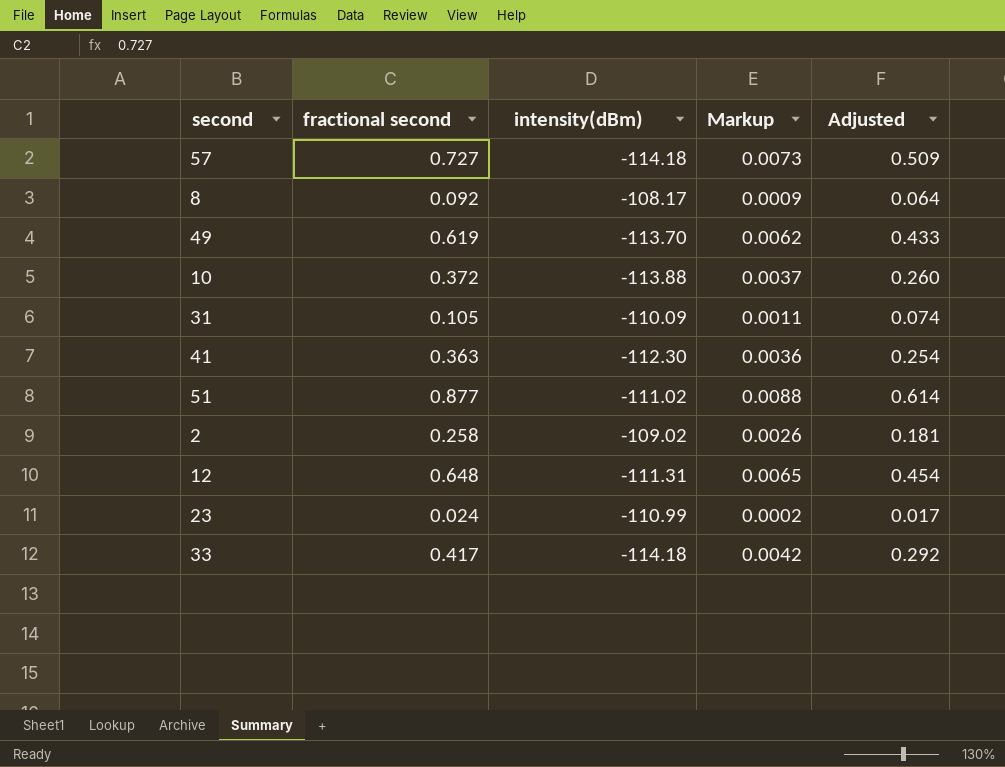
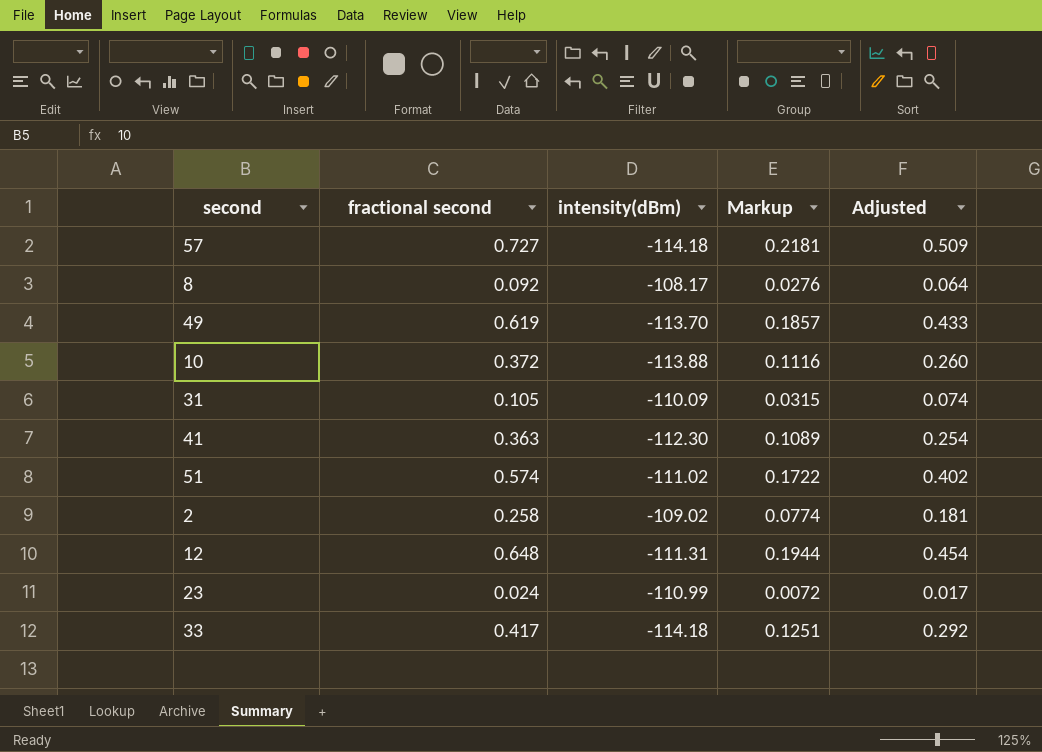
column Markup | formula: [fractional second] * 0.01 -> [fractional second] * 0.3
51 | fractional second: 0.877 -> 0.574
51 | Adjusted: 0.614 -> 0.402

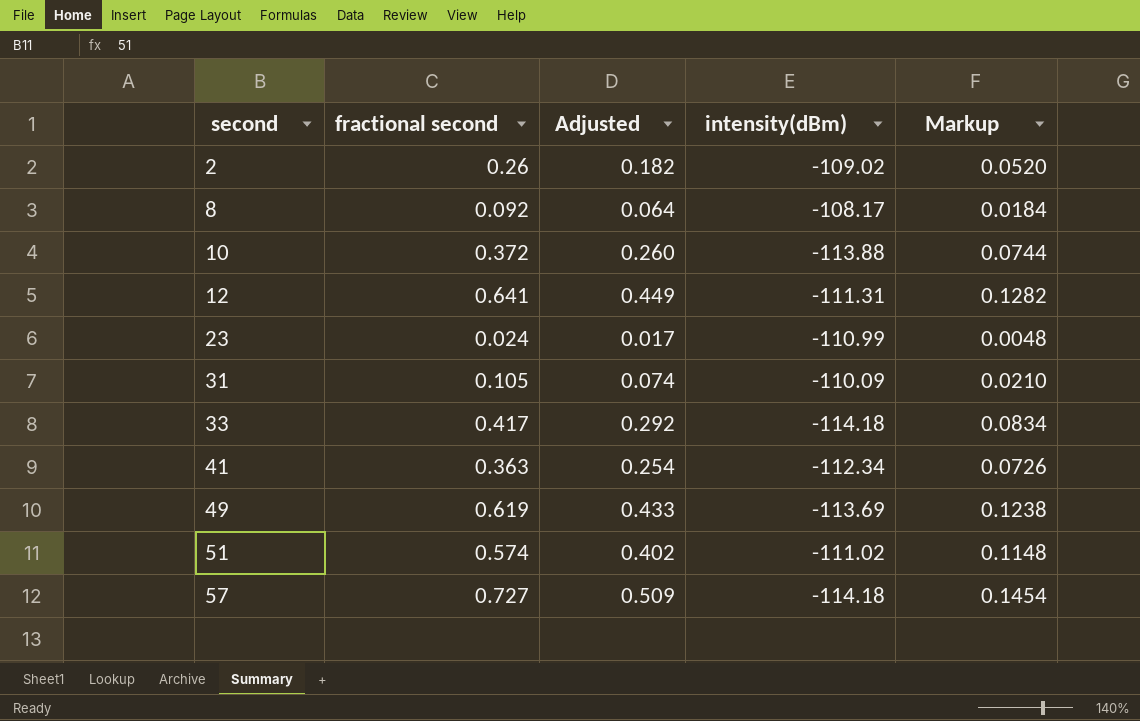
row order: none -> second ascending
column Adjusted | position: 5 -> 3
column Markup | formula: [fractional second] * 0.3 -> [fractional second] * 0.2
2 | fractional second: 0.258 -> 0.26
2 | Adjusted: 0.181 -> 0.182
12 | fractional second: 0.648 -> 0.641
12 | Adjusted: 0.454 -> 0.449
41 | intensity(dBm): -112.30 -> -112.34
49 | intensity(dBm): -113.70 -> -113.69

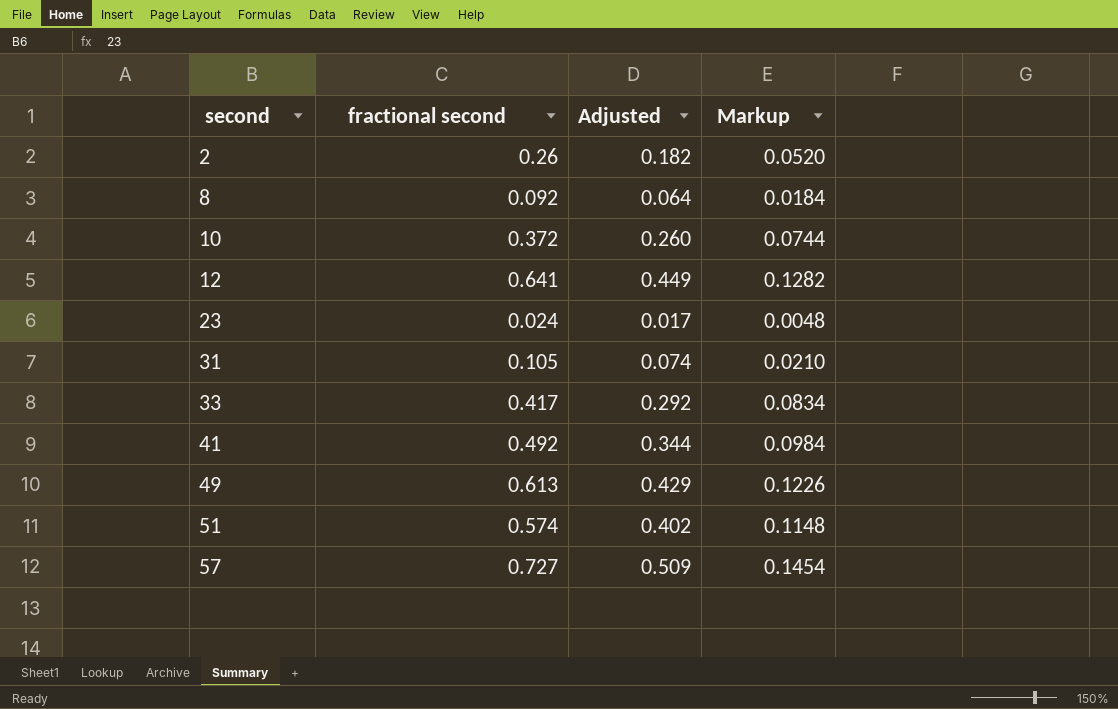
column intensity(dBm) | position: 4 -> none
41 | fractional second: 0.363 -> 0.492
41 | Adjusted: 0.254 -> 0.344
41 | Markup: 0.0726 -> 0.0984
49 | fractional second: 0.619 -> 0.613
49 | Adjusted: 0.433 -> 0.429
49 | Markup: 0.1238 -> 0.1226

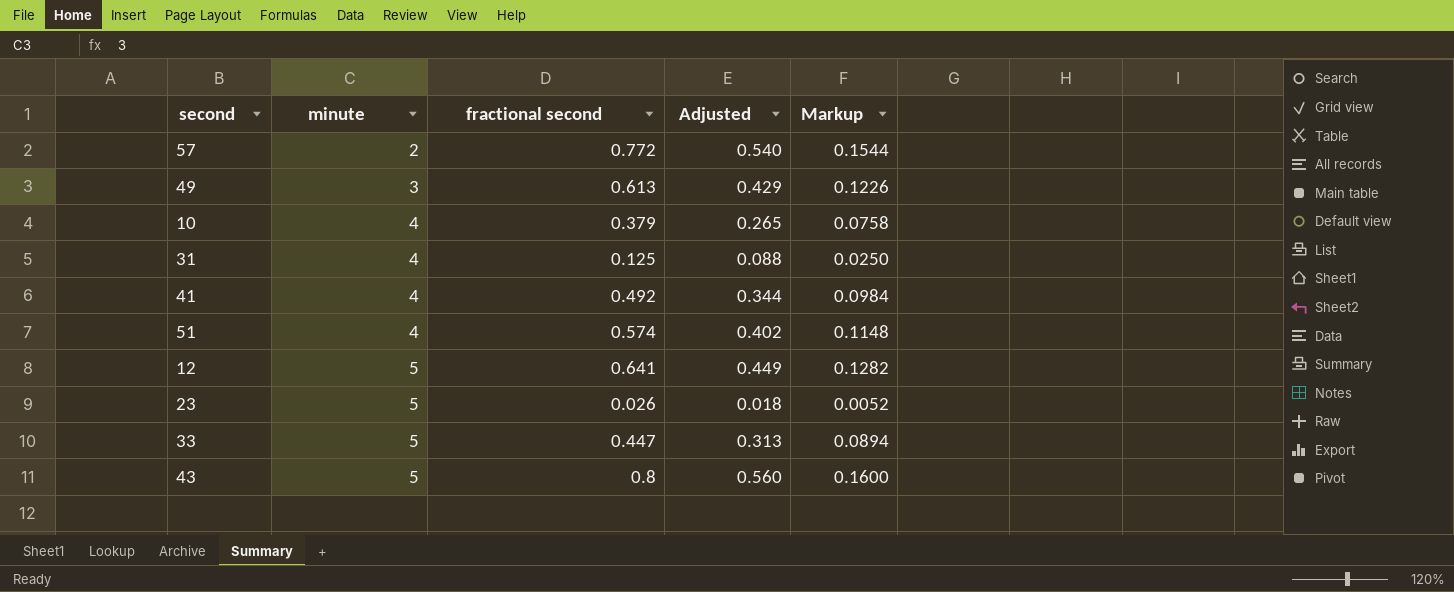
row order: second ascending -> minute ascending
column minute | position: none -> 2
row 2: 0.26 | 0.182 | 0.0520 -> none
row 8: 0.092 | 0.064 | 0.0184 -> none
57 | fractional second: 0.727 -> 0.772
57 | Adjusted: 0.509 -> 0.540
57 | Markup: 0.1454 -> 0.1544
10 | fractional second: 0.372 -> 0.379
10 | Adjusted: 0.260 -> 0.265
10 | Markup: 0.0744 -> 0.0758
31 | fractional second: 0.105 -> 0.125
31 | Adjusted: 0.074 -> 0.088
31 | Markup: 0.0210 -> 0.0250
23 | fractional second: 0.024 -> 0.026
23 | Adjusted: 0.017 -> 0.018
23 | Markup: 0.0048 -> 0.0052
33 | fractional second: 0.417 -> 0.447
33 | Adjusted: 0.292 -> 0.313
33 | Markup: 0.0834 -> 0.0894
row 43: none -> 5 | 0.8 | 0.560 | 0.1600

